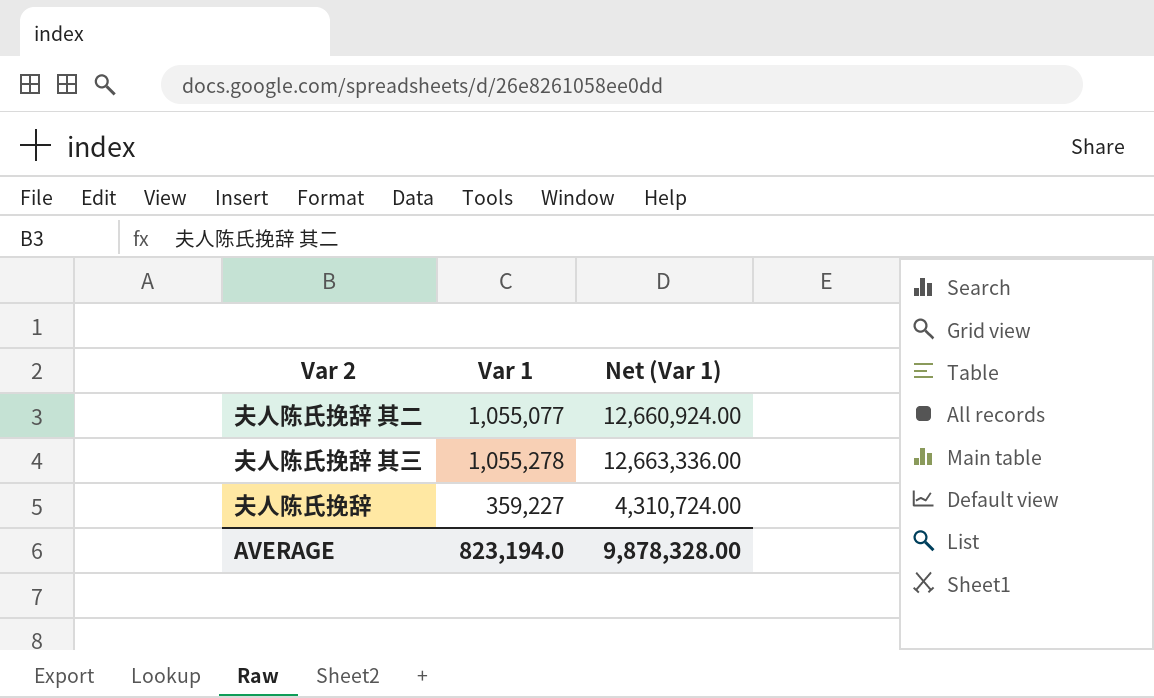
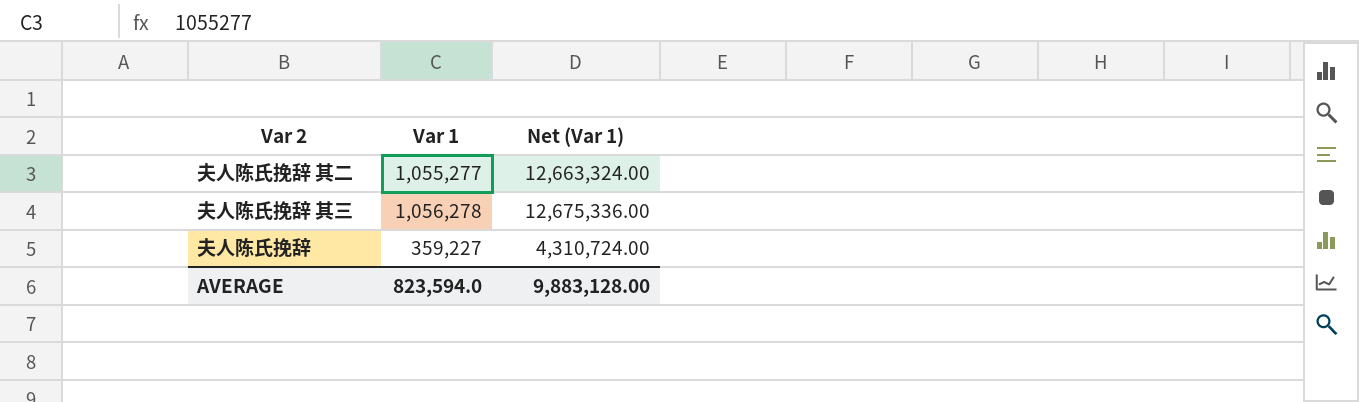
夫人陈氏挽辞 其二 | Var 1: 1,055,077 -> 1,055,277
夫人陈氏挽辞 其二 | Net (Var 1): 12,660,924.00 -> 12,663,324.00
夫人陈氏挽辞 其三 | Var 1: 1,055,278 -> 1,056,278
夫人陈氏挽辞 其三 | Net (Var 1): 12,663,336.00 -> 12,675,336.00
AVERAGE | Var 1: 823,194.0 -> 823,594.0
AVERAGE | Net (Var 1): 9,878,328.00 -> 9,883,128.00

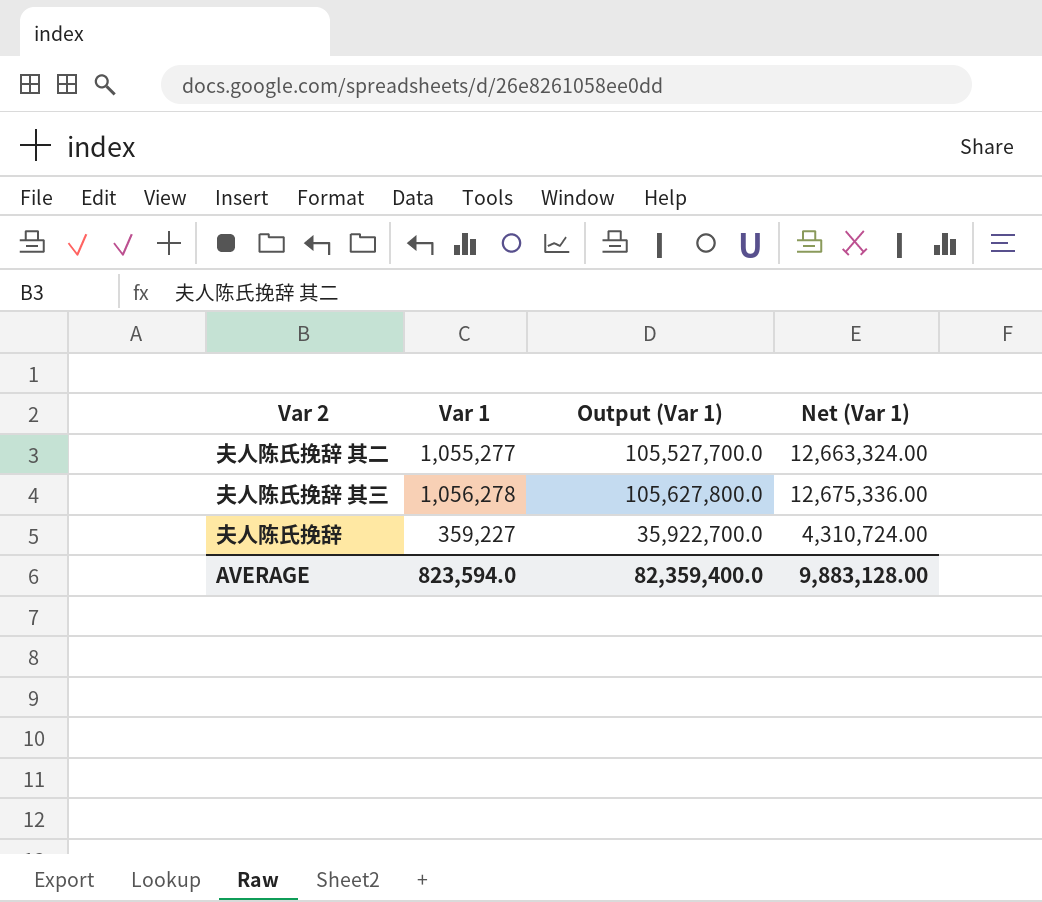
column Output (Var 1) | formula: none -> [Var 1] * 100

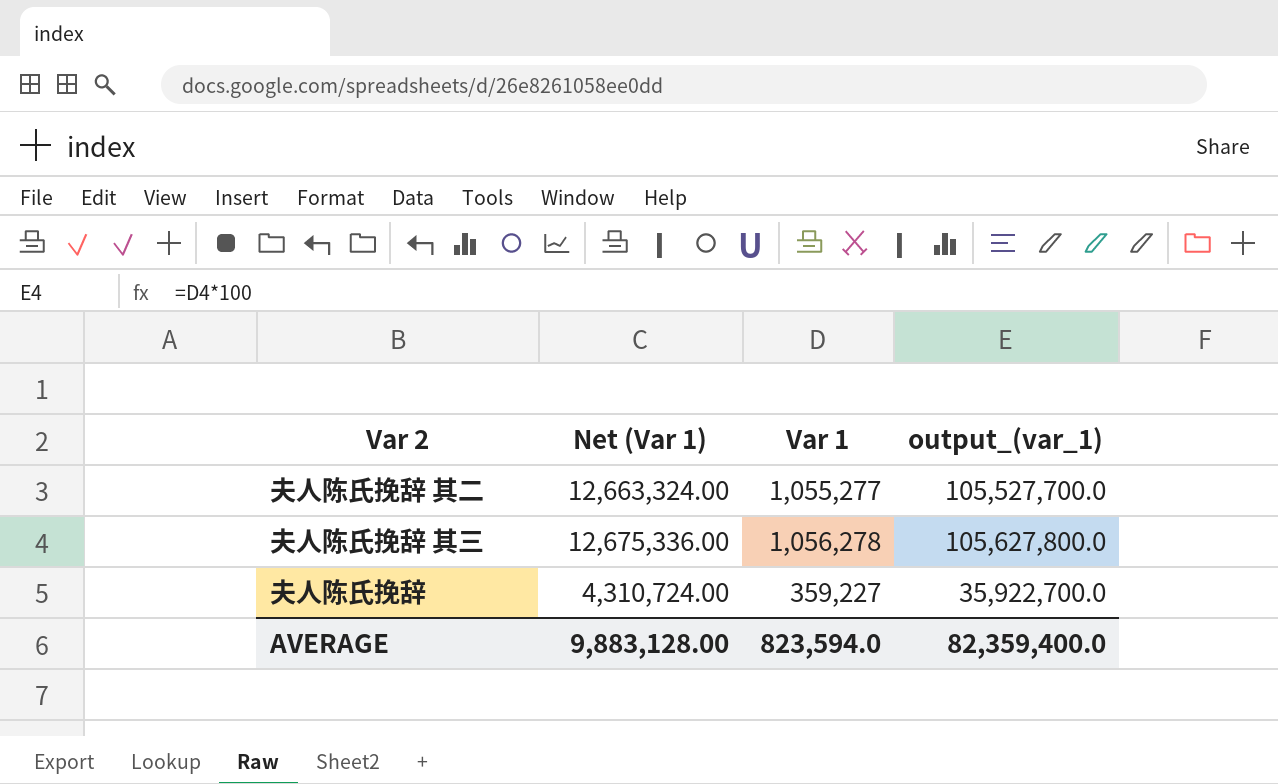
column Net (Var 1) | position: 4 -> 2
column name: Output (Var 1) -> output_(var_1)

